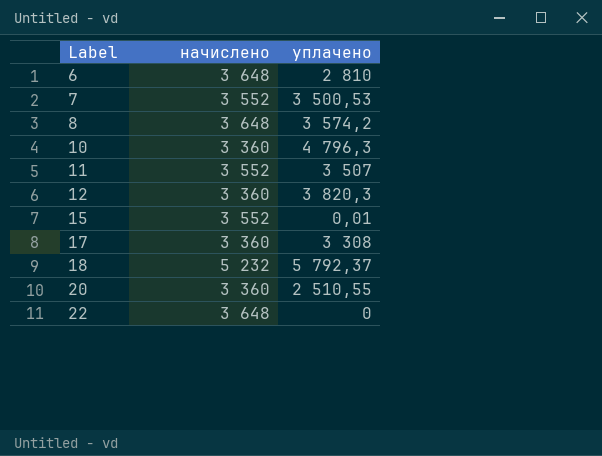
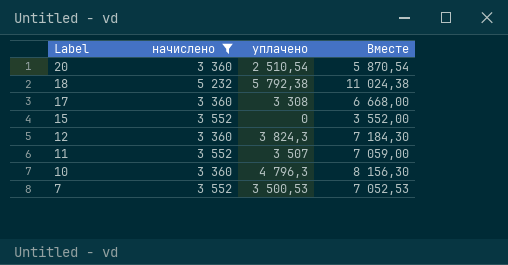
filter: none -> начислено != 3 648
row order: Label ascending -> Label descending
column Вместе | formula: none -> [начислено] + [уплачено]
20 | уплачено: 2 510,55 -> 2 510,54
18 | уплачено: 5 792,37 -> 5 792,38
15 | уплачено: 0,01 -> 0
12 | уплачено: 3 820,3 -> 3 824,3

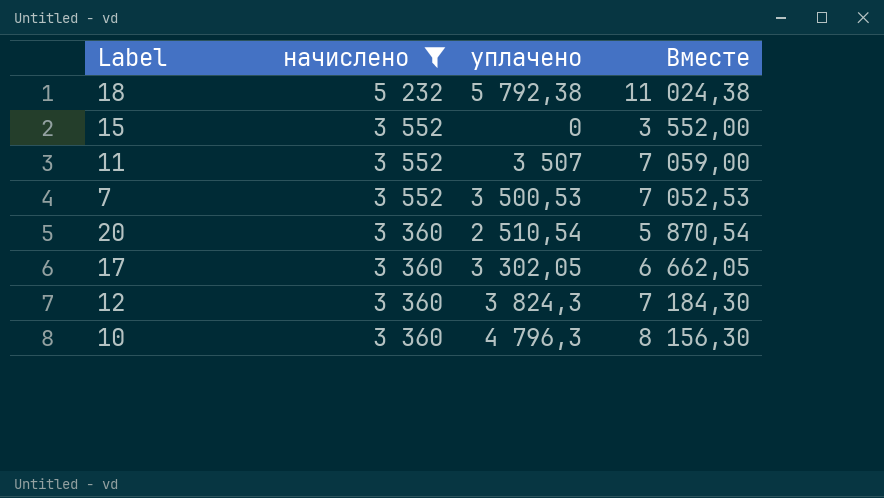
row order: Label descending -> начислено descending
17 | уплачено: 3 308 -> 3 302,05
17 | Вместе: 6 668,00 -> 6 662,05

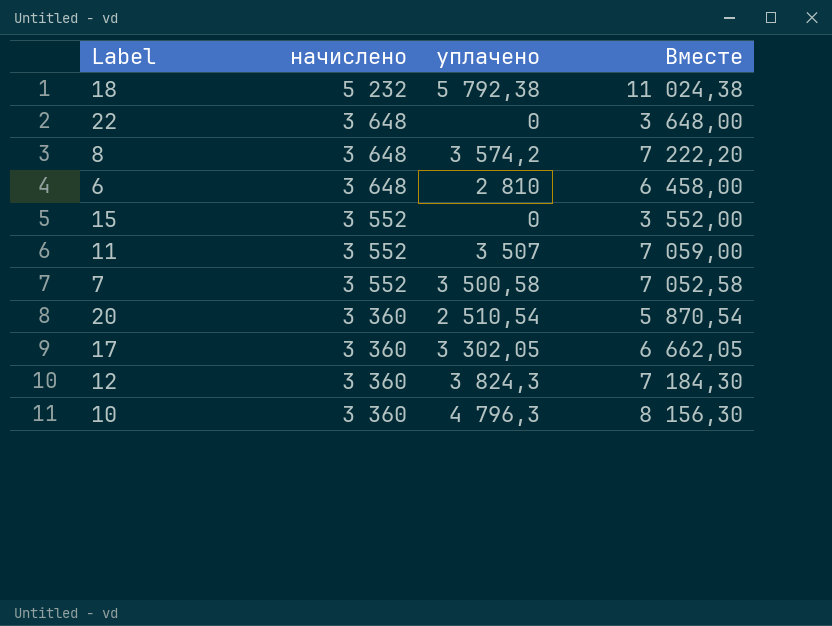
filter: начислено != 3 648 -> none
7 | уплачено: 3 500,53 -> 3 500,58
7 | Вместе: 7 052,53 -> 7 052,58

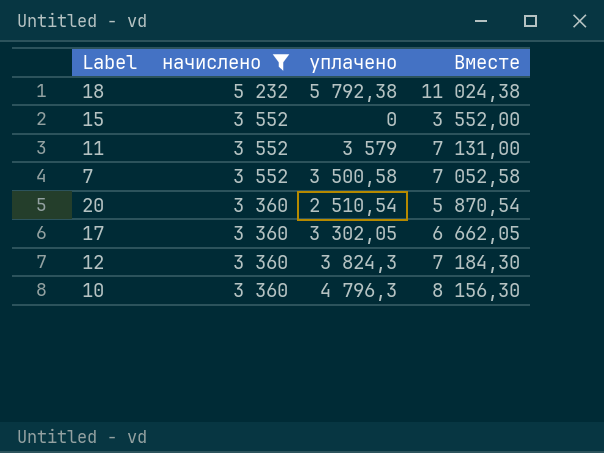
filter: none -> начислено != 3 648
11 | уплачено: 3 507 -> 3 579
11 | Вместе: 7 059,00 -> 7 131,00

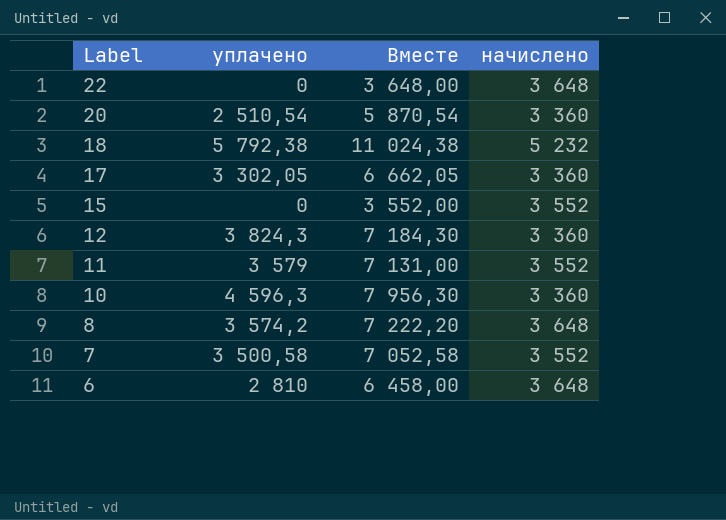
filter: начислено != 3 648 -> none
row order: начислено descending -> Label descending
column начислено | position: 2 -> 4
10 | уплачено: 4 796,3 -> 4 596,3
10 | Вместе: 8 156,30 -> 7 956,30

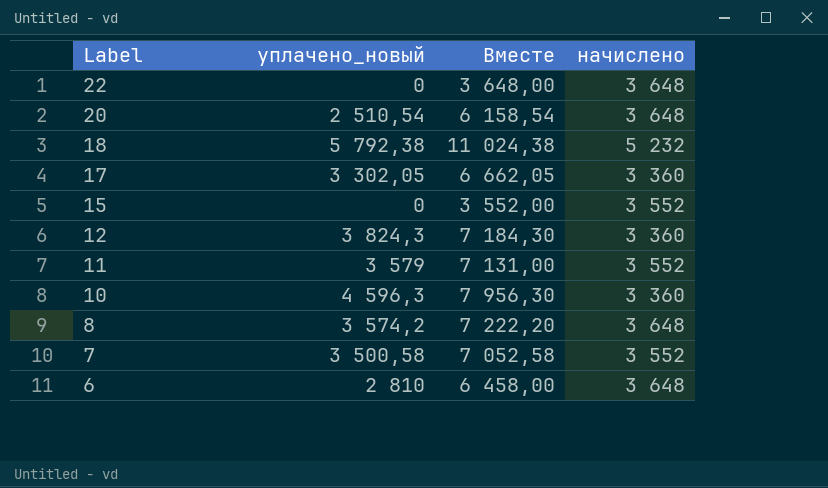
column name: уплачено -> уплачено_новый
20 | Вместе: 5 870,54 -> 6 158,54
20 | начислено: 3 360 -> 3 648

